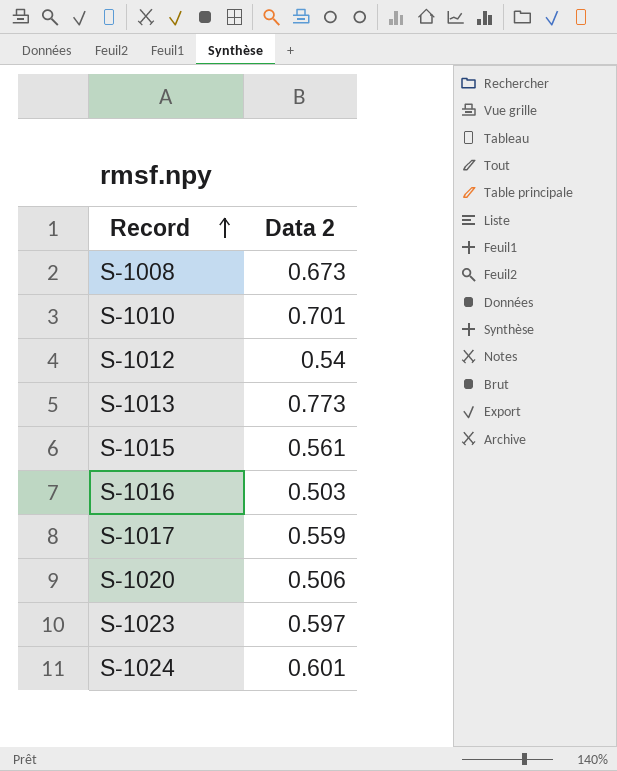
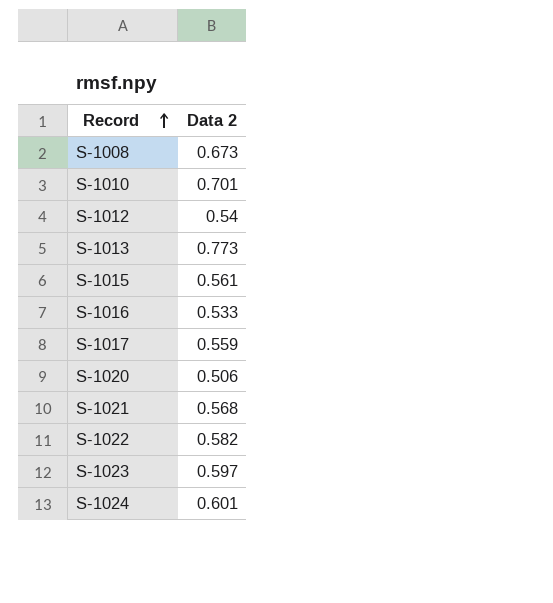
S-1016 | Data 2: 0.503 -> 0.533
row S-1021: none -> 0.568
row S-1022: none -> 0.582

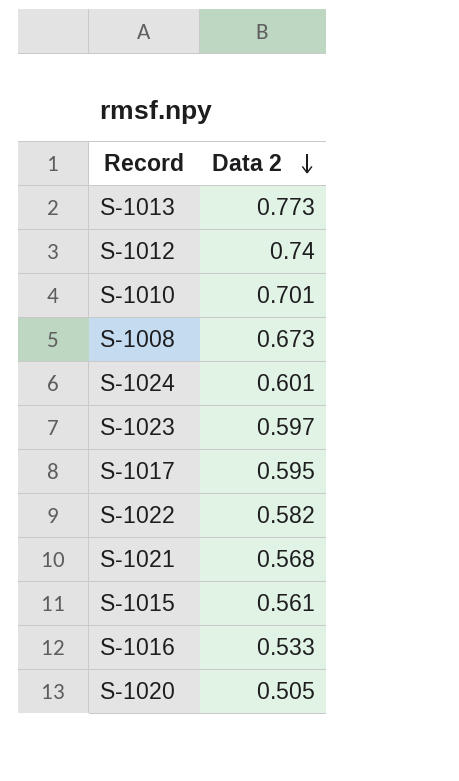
row order: Record ascending -> Data 2 descending
S-1012 | Data 2: 0.54 -> 0.74
S-1017 | Data 2: 0.559 -> 0.595
S-1020 | Data 2: 0.506 -> 0.505

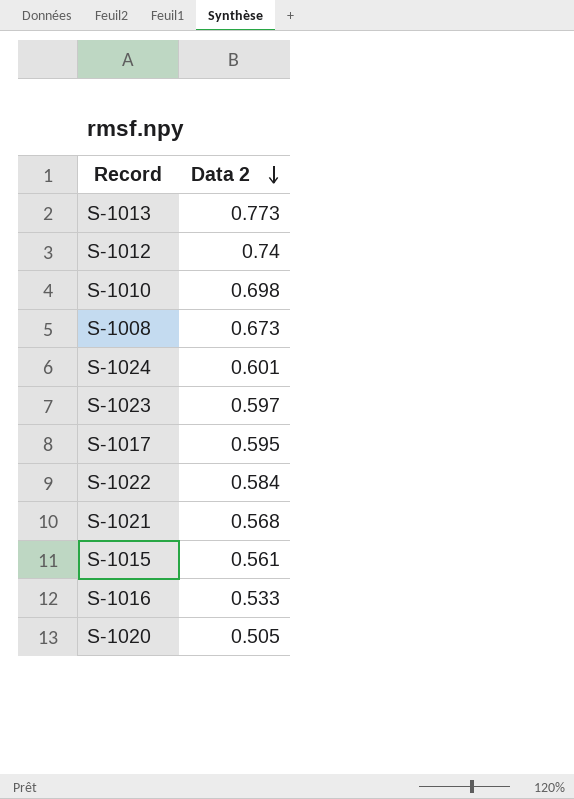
S-1010 | Data 2: 0.701 -> 0.698
S-1022 | Data 2: 0.582 -> 0.584

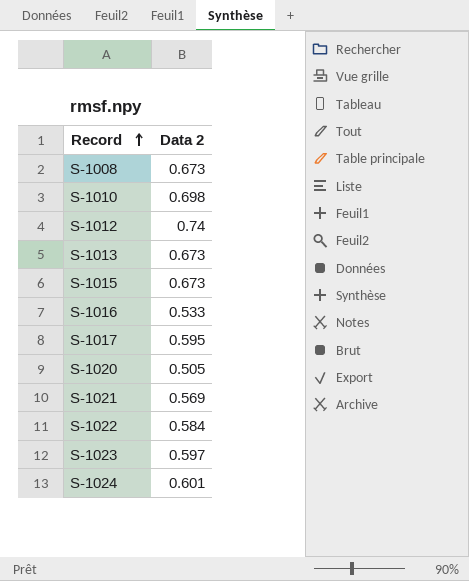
row order: Data 2 descending -> Record ascending
S-1013 | Data 2: 0.773 -> 0.673
S-1015 | Data 2: 0.561 -> 0.673
S-1021 | Data 2: 0.568 -> 0.569

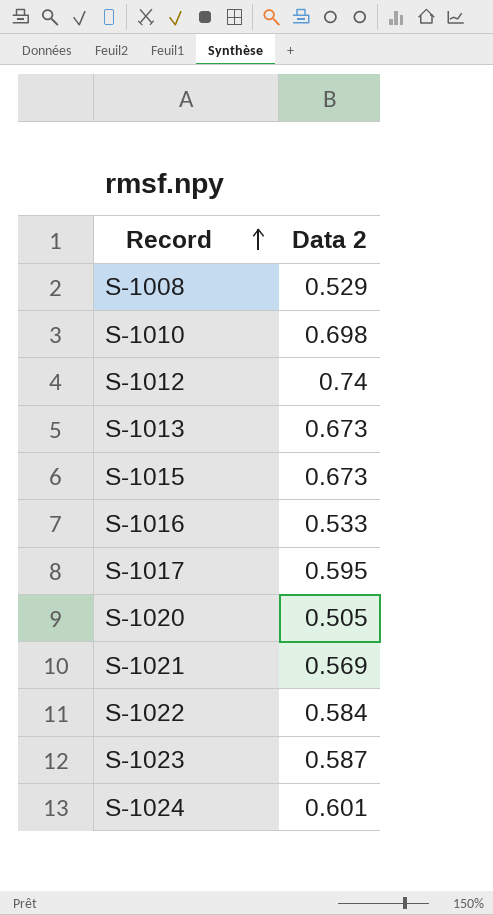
S-1008 | Data 2: 0.673 -> 0.529
S-1023 | Data 2: 0.597 -> 0.587

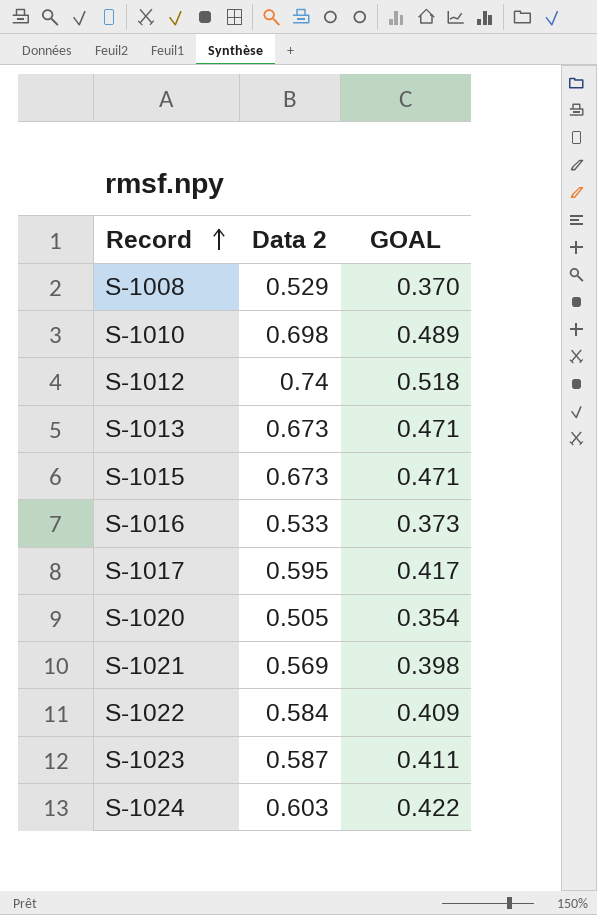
column GOAL | formula: none -> [Data 2] * 0.7
S-1024 | Data 2: 0.601 -> 0.603

